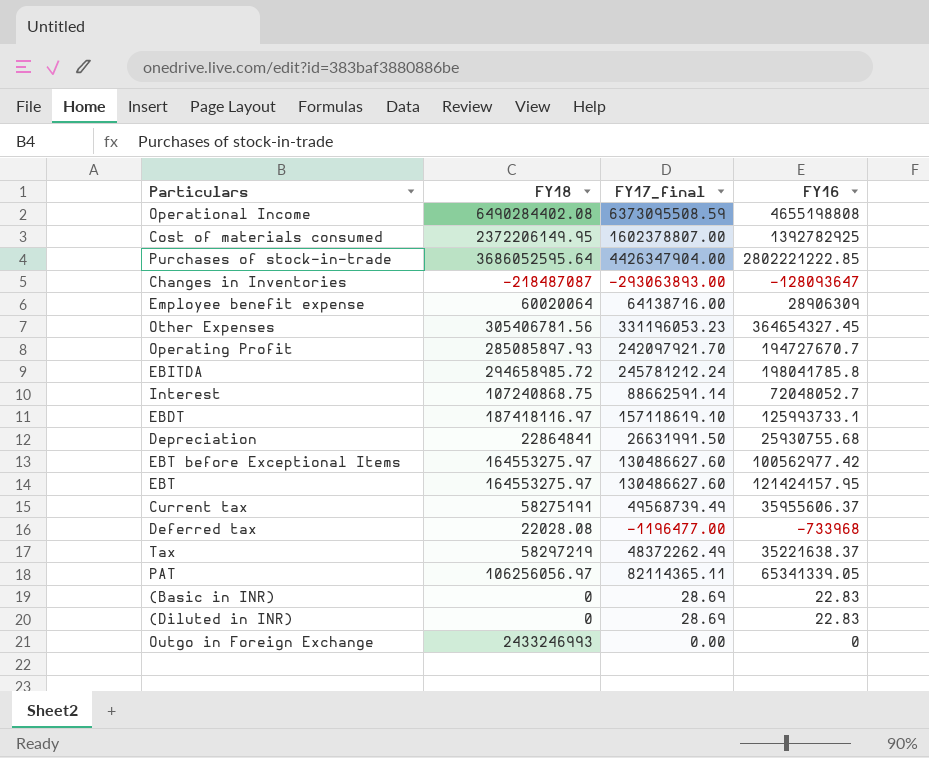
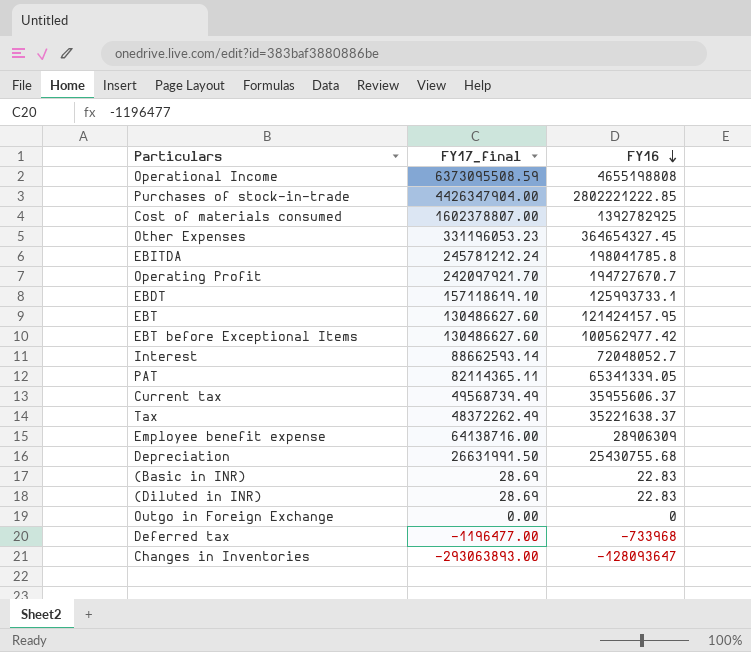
row order: none -> FY16 descending
column FY18 | position: 2 -> none
Interest | FY17_final: 88662591.14 -> 88662593.14
Depreciation | FY16: 25930755.68 -> 25430755.68

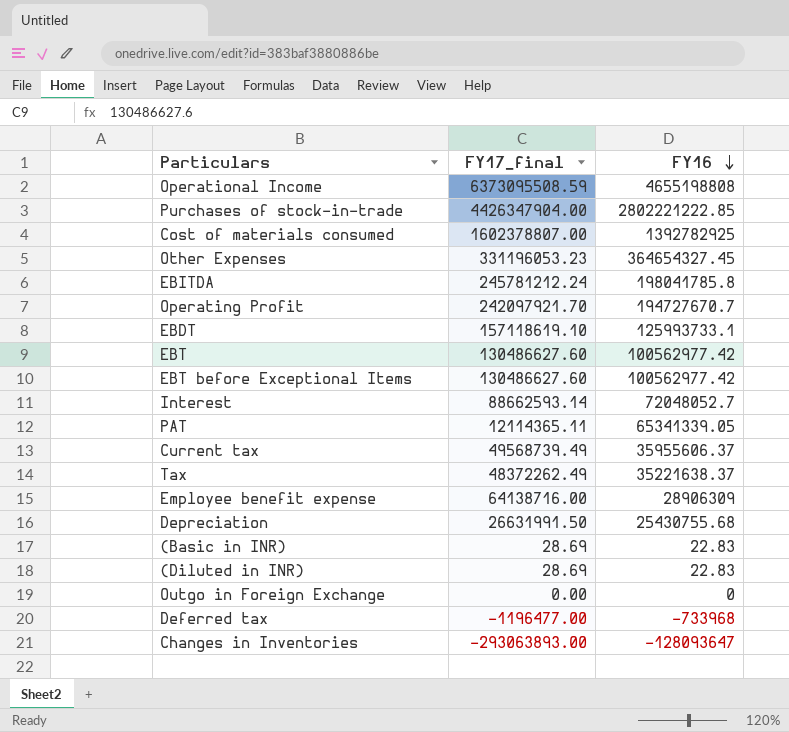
EBT | FY16: 121424157.95 -> 100562977.42
PAT | FY17_final: 82114365.11 -> 12114365.11

